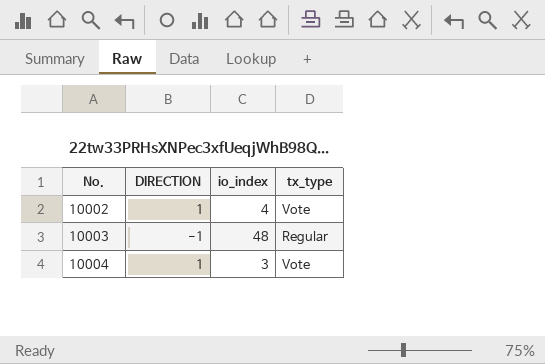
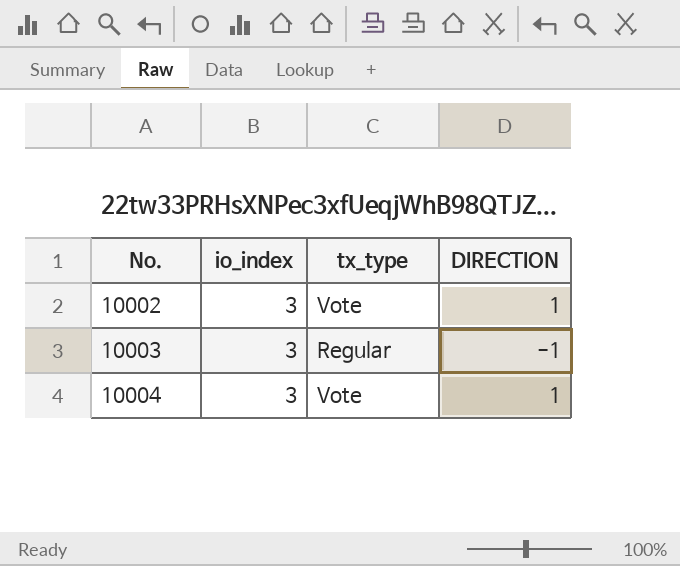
column DIRECTION | position: 2 -> 4
10002 | io_index: 4 -> 3
10003 | io_index: 48 -> 3

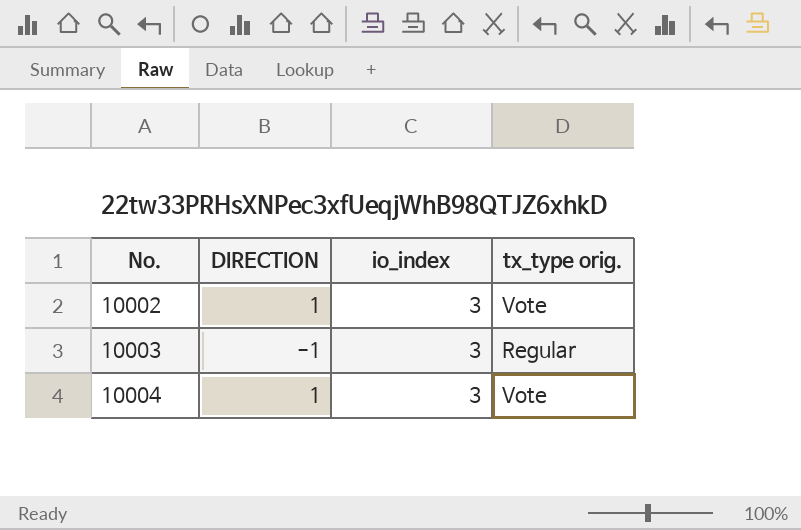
column DIRECTION | position: 4 -> 2
column name: tx_type -> tx_type orig.

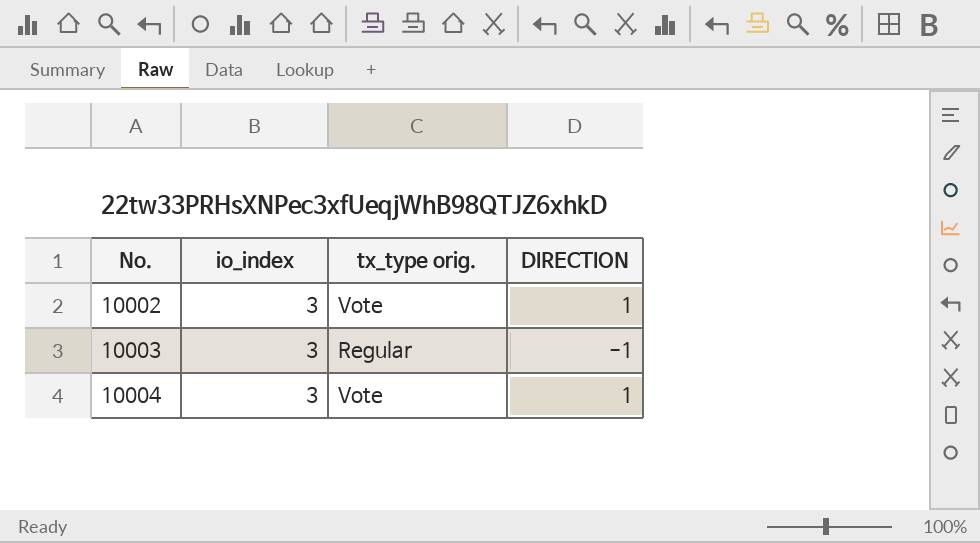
column DIRECTION | position: 2 -> 4

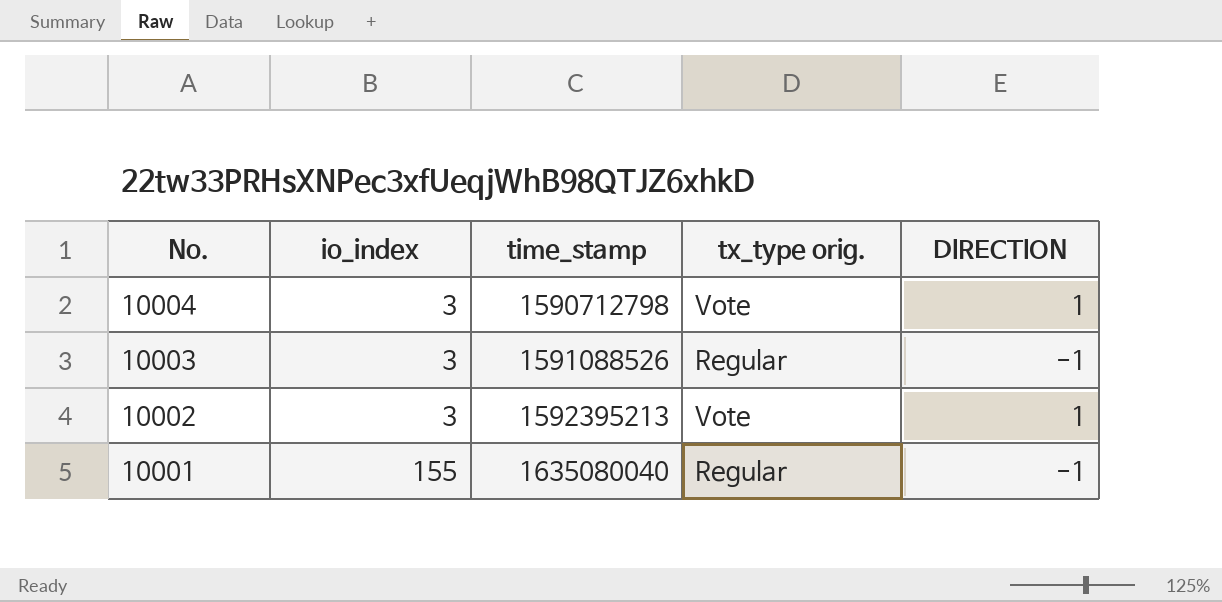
row order: No. ascending -> No. descending
column time_stamp | position: none -> 3
row 10001: none -> 155 | 1635080040 | Regular | -1

